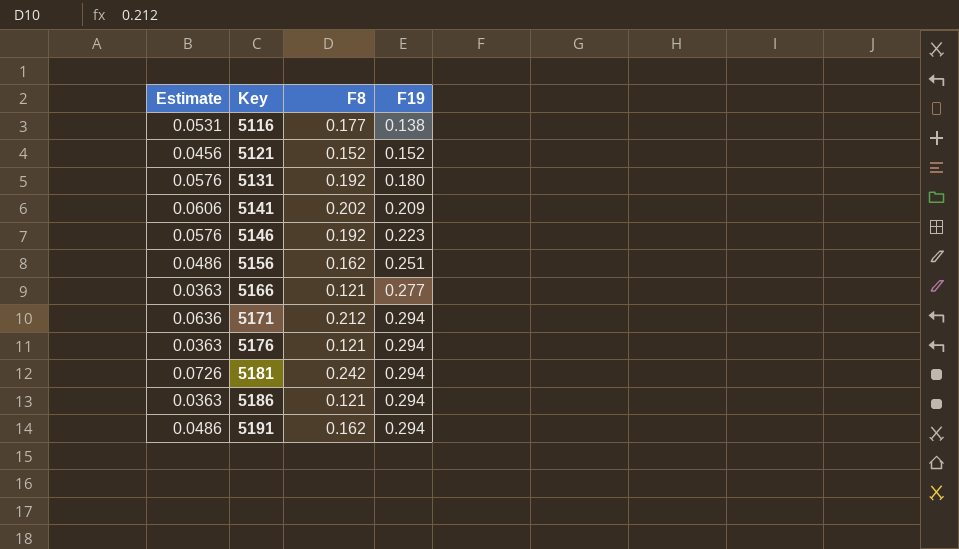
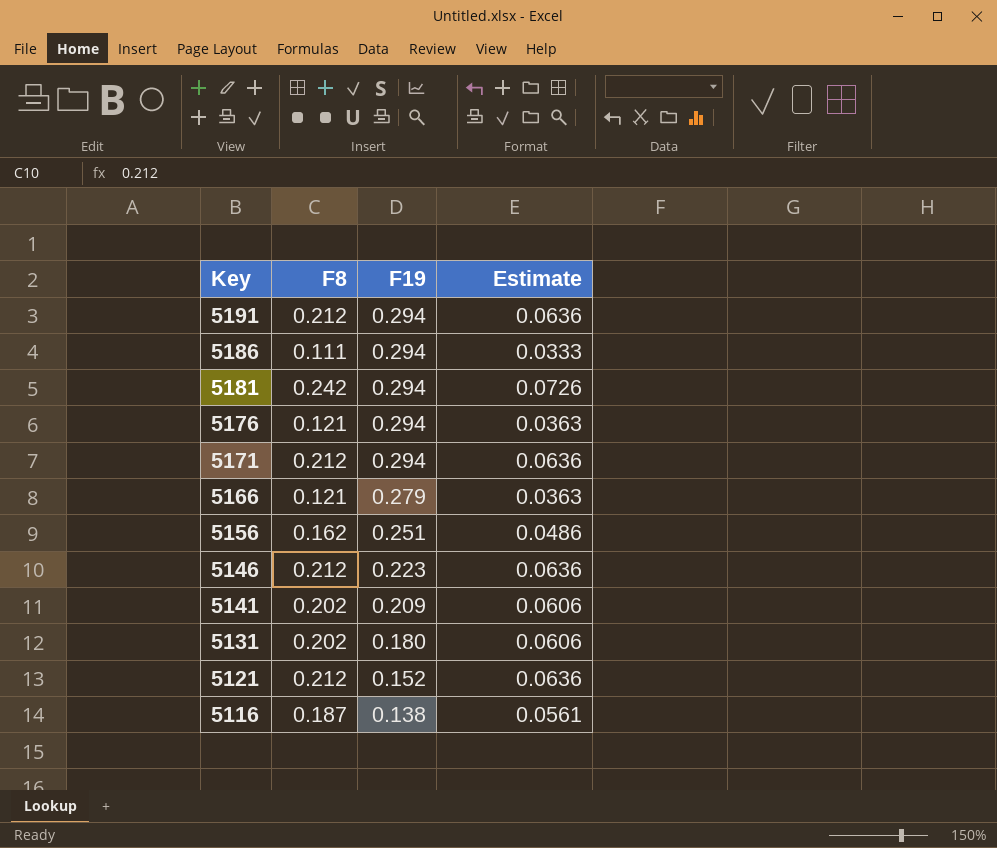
row order: Key ascending -> Key descending
column Estimate | position: 1 -> 4
5191 | F8: 0.162 -> 0.212
5191 | Estimate: 0.0486 -> 0.0636
5186 | F8: 0.121 -> 0.111
5186 | Estimate: 0.0363 -> 0.0333
5166 | F19: 0.277 -> 0.279
5146 | F8: 0.192 -> 0.212
5146 | Estimate: 0.0576 -> 0.0636
5131 | F8: 0.192 -> 0.202
5131 | Estimate: 0.0576 -> 0.0606
5121 | F8: 0.152 -> 0.212
5121 | Estimate: 0.0456 -> 0.0636
5116 | F8: 0.177 -> 0.187
5116 | Estimate: 0.0531 -> 0.0561

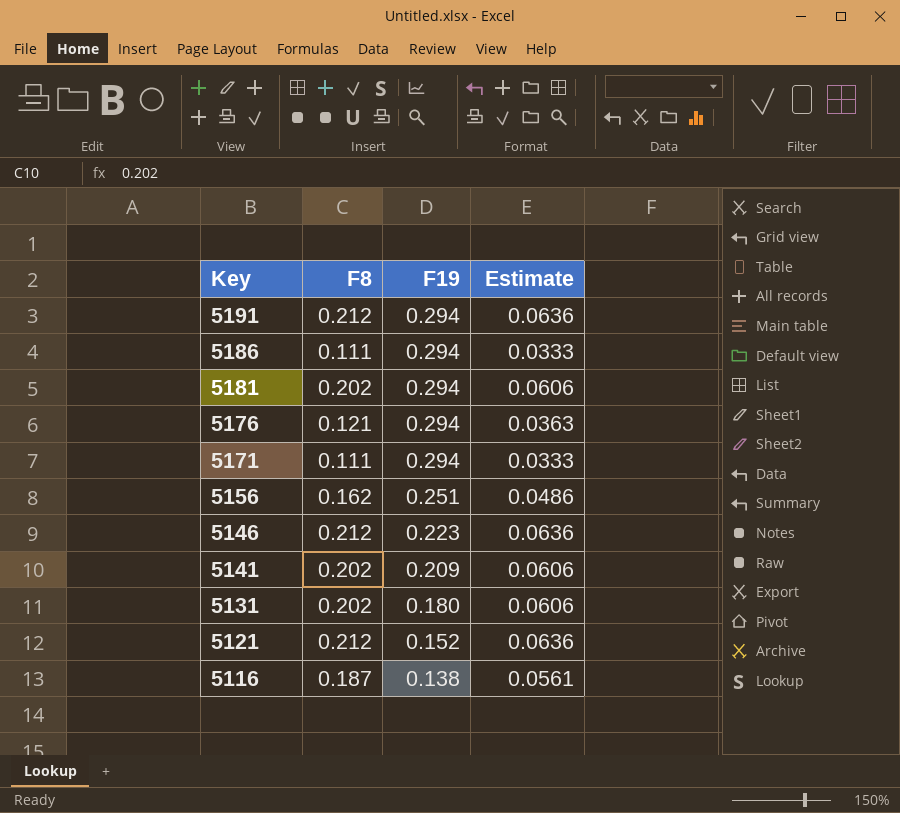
row 5166: 0.121 | 0.279 | 0.0363 -> none
5181 | F8: 0.242 -> 0.202
5181 | Estimate: 0.0726 -> 0.0606
5171 | F8: 0.212 -> 0.111
5171 | Estimate: 0.0636 -> 0.0333

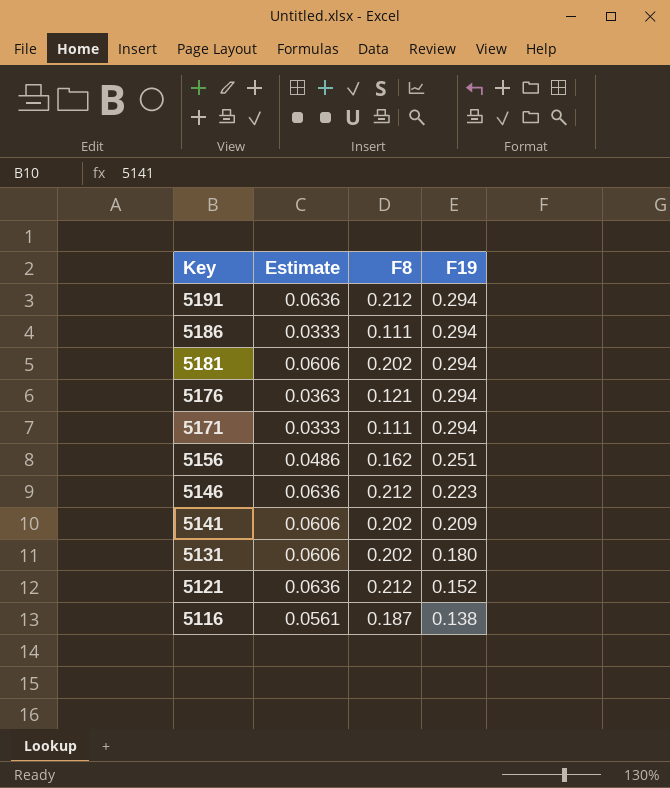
column Estimate | position: 4 -> 2

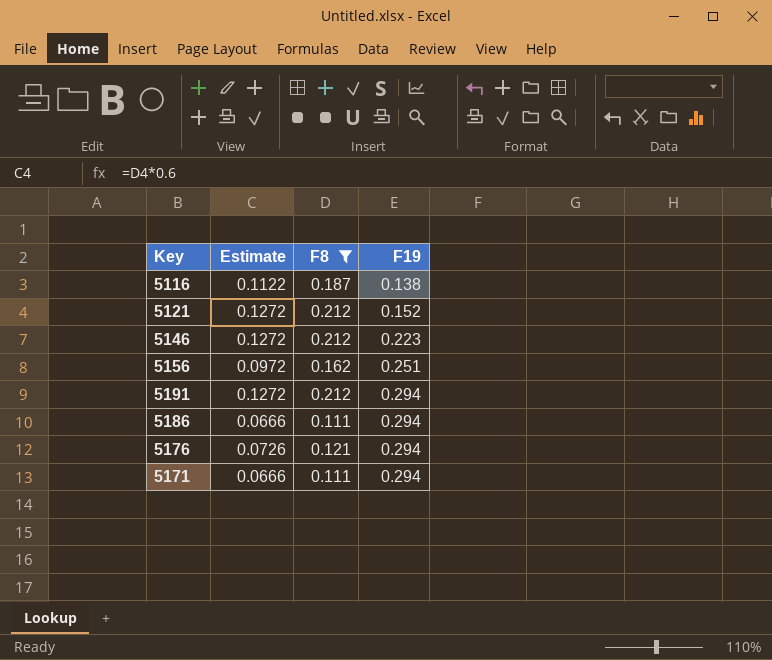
filter: none -> F8 != 0.202
row order: Key descending -> F19 ascending
column Estimate | formula: [F8] * 0.3 -> [F8] * 0.6

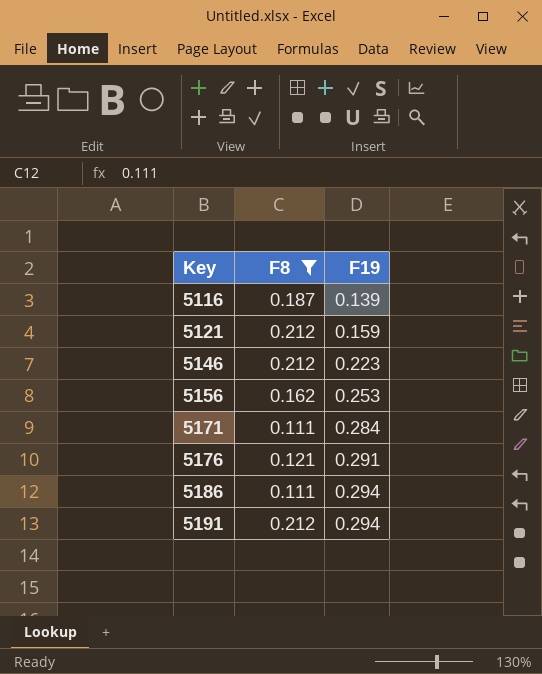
row order: F19 ascending -> Key ascending
column Estimate | formula: [F8] * 0.6 -> none
5116 | F19: 0.138 -> 0.139
5121 | F19: 0.152 -> 0.159
5156 | F19: 0.251 -> 0.253
5171 | F19: 0.294 -> 0.284
5176 | F19: 0.294 -> 0.291

